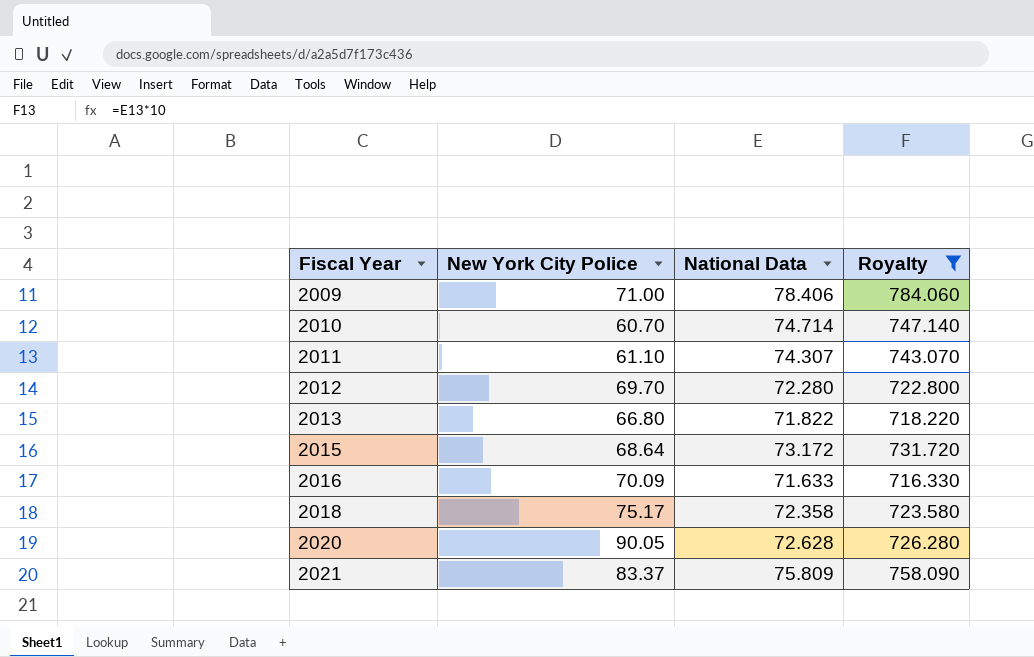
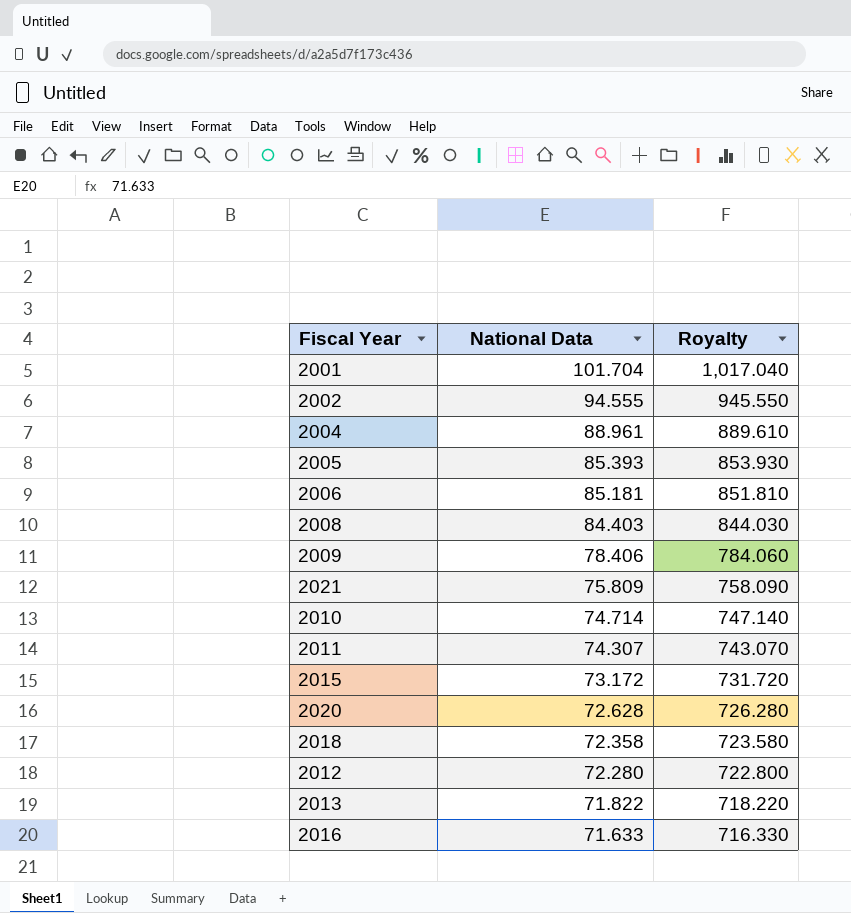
filter: Royalty <= 784.060 -> none
row order: Fiscal Year ascending -> National Data descending
column New York City Police | position: 2 -> none

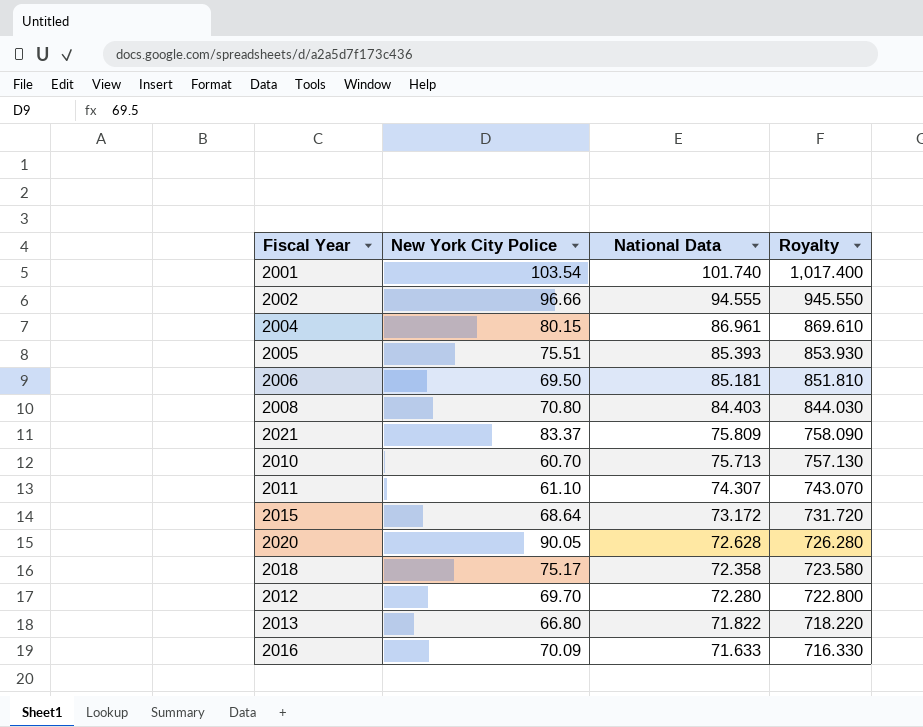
column New York City Police | position: none -> 2
row 2009: 78.406 | 784.060 -> none
2001 | National Data: 101.704 -> 101.740
2001 | Royalty: 1,017.040 -> 1,017.400
2004 | National Data: 88.961 -> 86.961
2004 | Royalty: 889.610 -> 869.610
2010 | National Data: 74.714 -> 75.713
2010 | Royalty: 747.140 -> 757.130

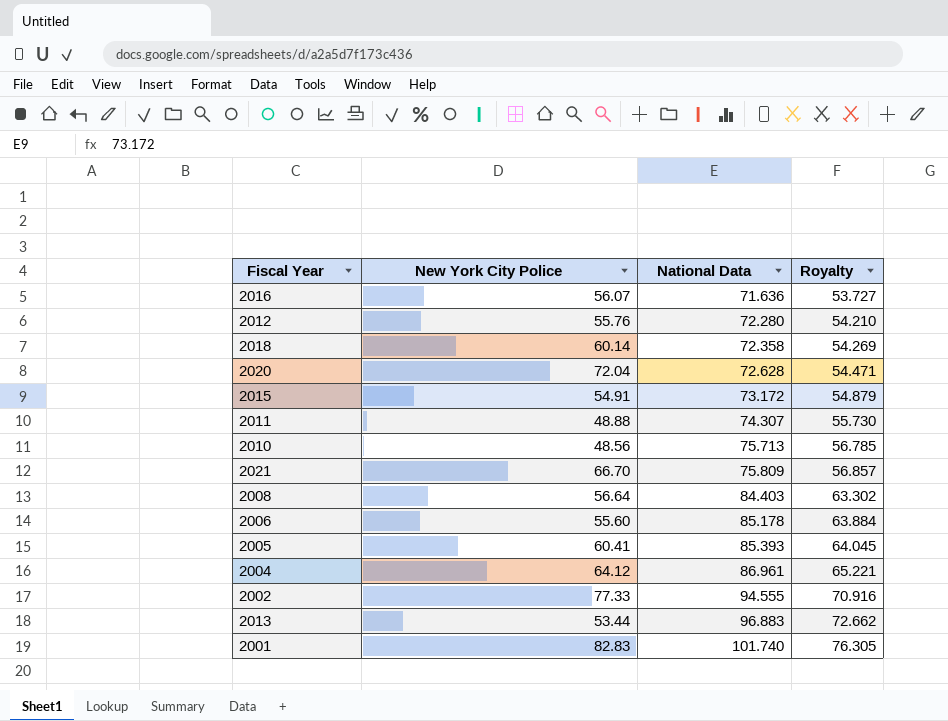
row order: National Data descending -> National Data ascending
column Royalty | formula: [National Data] * 10 -> [National Data] * 0.75
2016 | New York City Police: 70.09 -> 56.07
2016 | National Data: 71.633 -> 71.636
2012 | New York City Police: 69.70 -> 55.76
2018 | New York City Police: 75.17 -> 60.14
2020 | New York City Police: 90.05 -> 72.04
2015 | New York City Police: 68.64 -> 54.91
2011 | New York City Police: 61.10 -> 48.88
2010 | New York City Police: 60.70 -> 48.56
2021 | New York City Police: 83.37 -> 66.70
2008 | New York City Police: 70.80 -> 56.64
2006 | New York City Police: 69.50 -> 55.60
2006 | National Data: 85.181 -> 85.178
2005 | New York City Police: 75.51 -> 60.41
2004 | New York City Police: 80.15 -> 64.12
2002 | New York City Police: 96.66 -> 77.33
2013 | New York City Police: 66.80 -> 53.44
2013 | National Data: 71.822 -> 96.883
2001 | New York City Police: 103.54 -> 82.83

